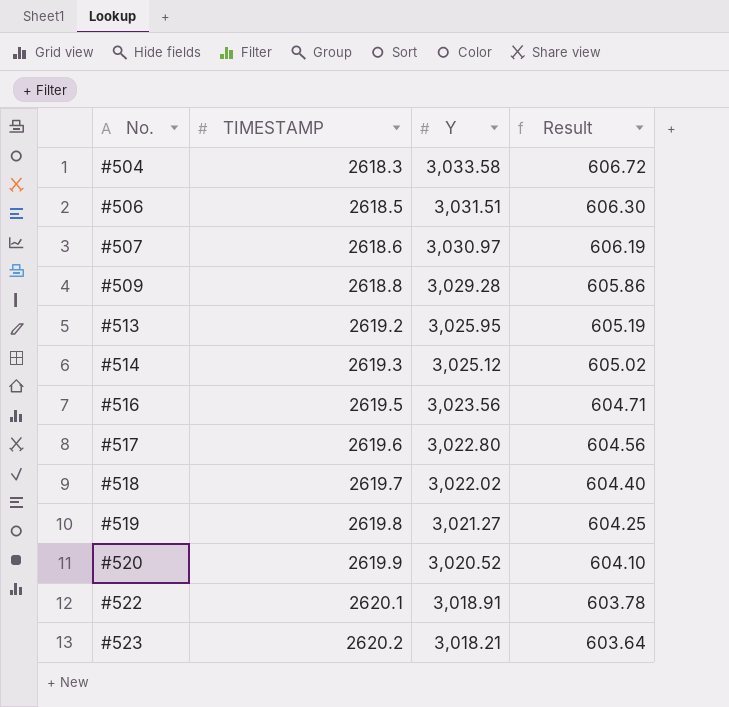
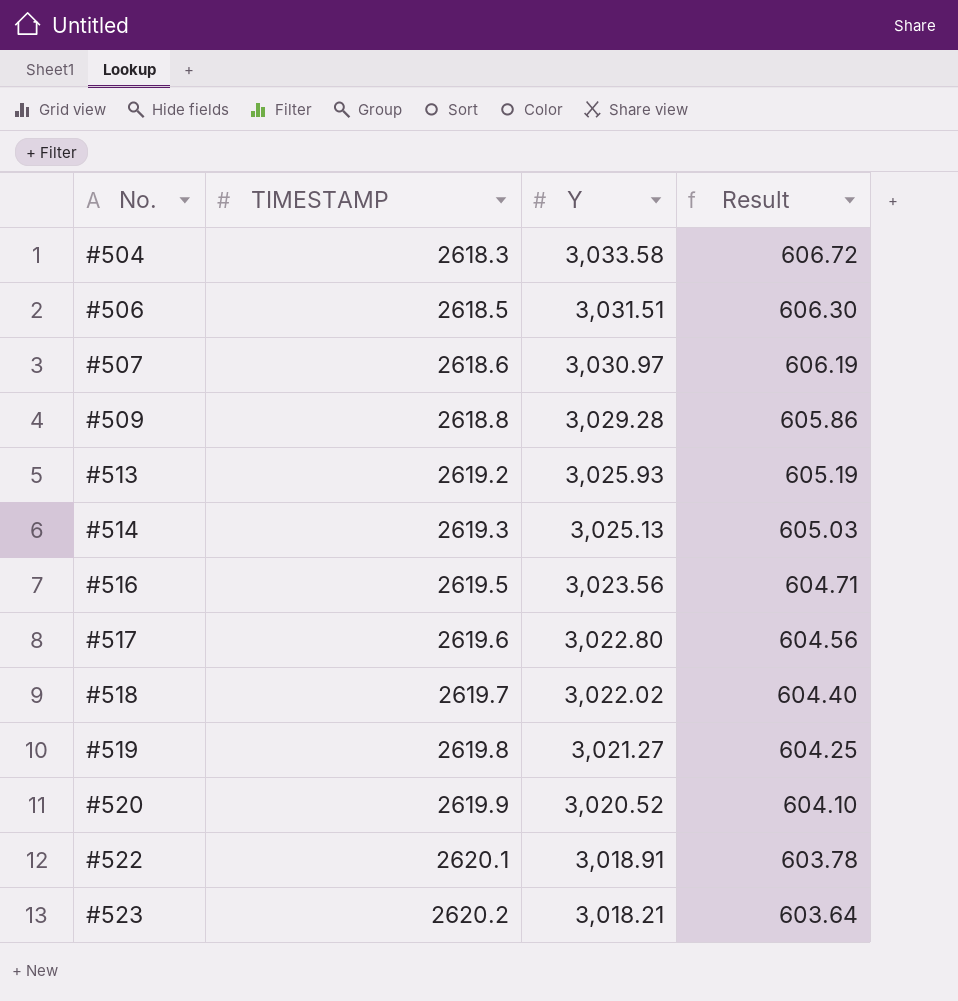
#513 | Y: 3,025.95 -> 3,025.93
#514 | Y: 3,025.12 -> 3,025.13
#514 | Result: 605.02 -> 605.03

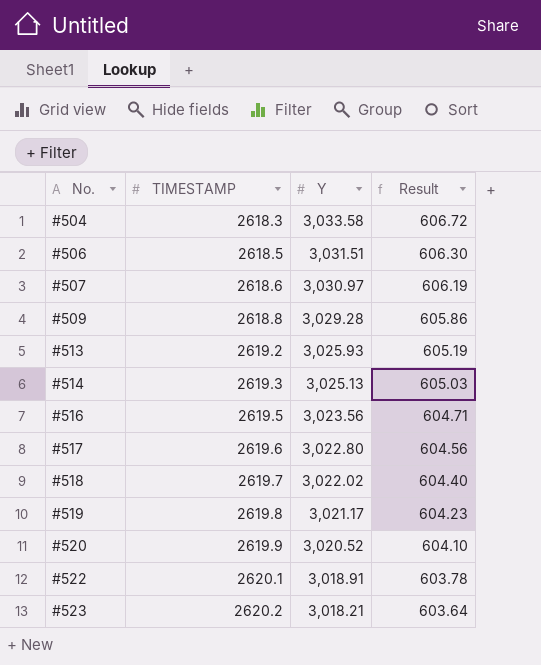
#519 | Y: 3,021.27 -> 3,021.17
#519 | Result: 604.25 -> 604.23

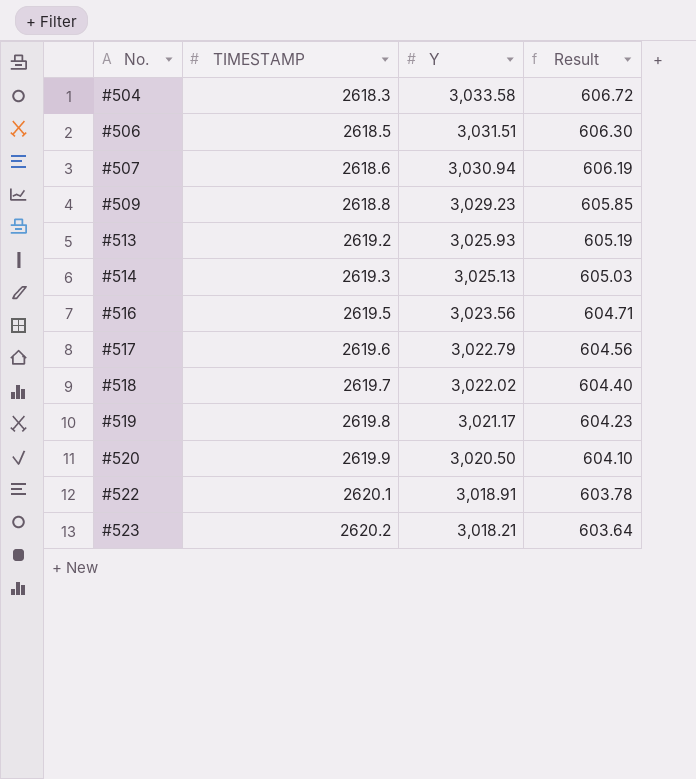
#507 | Y: 3,030.97 -> 3,030.94
#509 | Y: 3,029.28 -> 3,029.23
#509 | Result: 605.86 -> 605.85
#517 | Y: 3,022.80 -> 3,022.79
#520 | Y: 3,020.52 -> 3,020.50

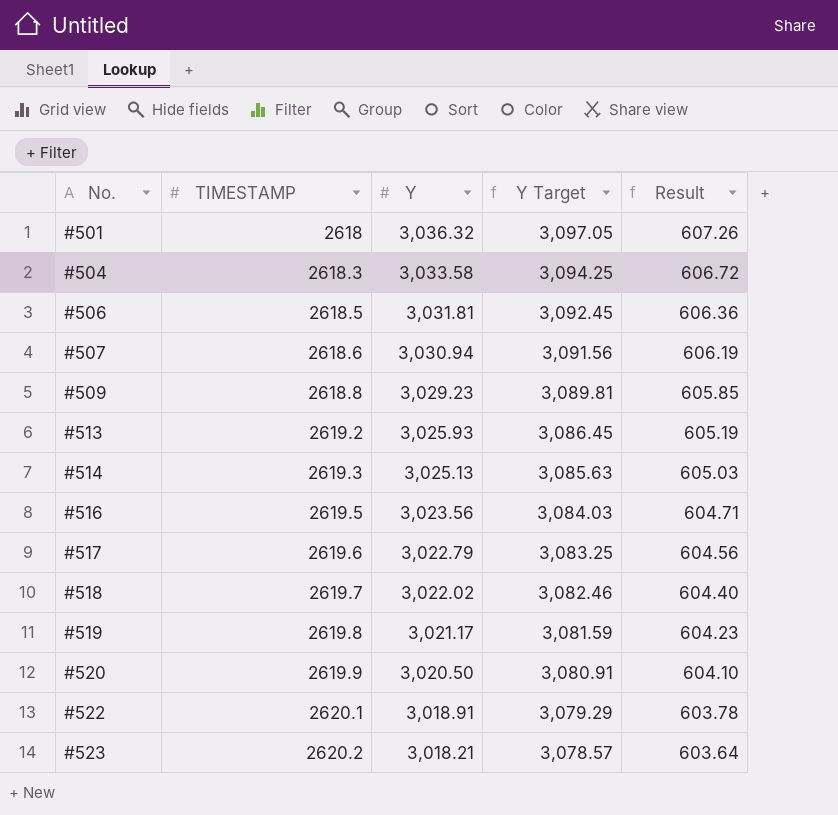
column Y Target | formula: none -> [Y] * 1.02
row #501: none -> 2618 | 3,036.32 | 3,097.05 | 607.26
#506 | Y: 3,031.51 -> 3,031.81
#506 | Result: 606.30 -> 606.36

